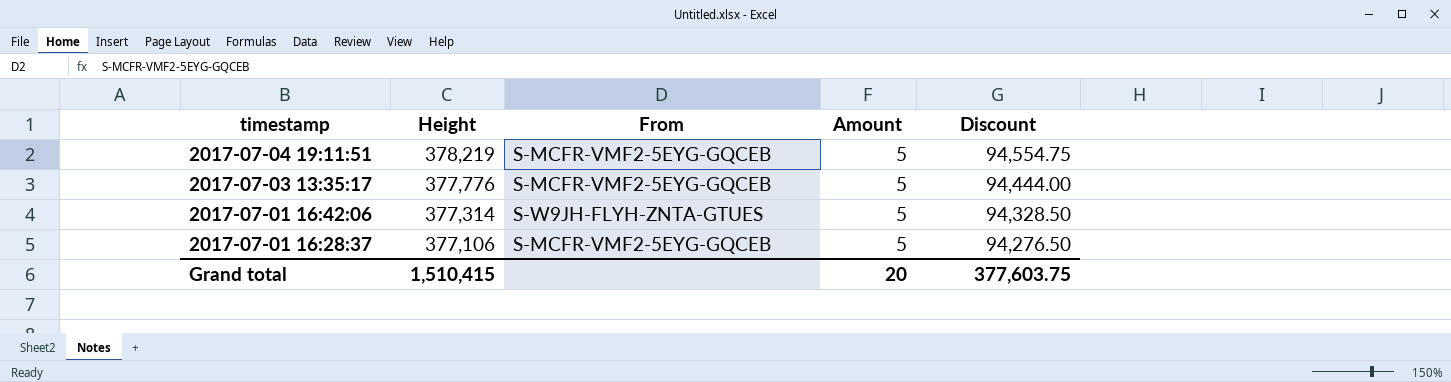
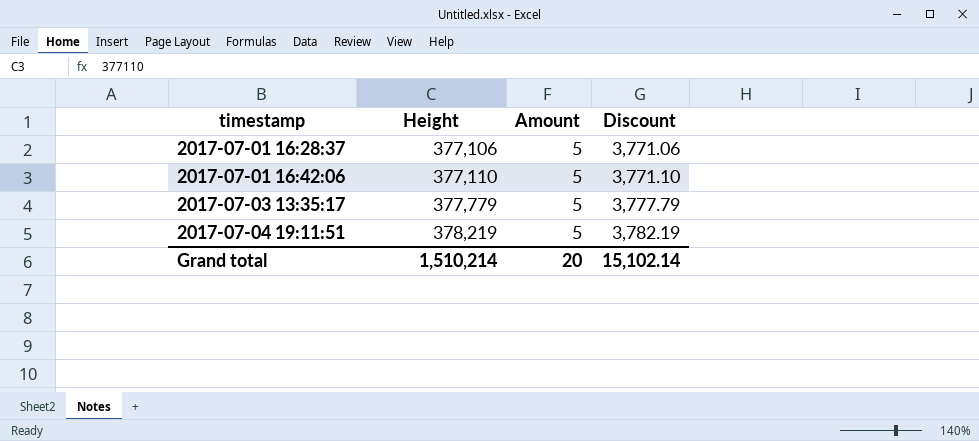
row order: timestamp descending -> timestamp ascending
column From | position: 3 -> none
column Discount | formula: [Height] * 0.25 -> [Height] * 0.01
2017-07-01 16:42:06 | Height: 377,314 -> 377,110
2017-07-03 13:35:17 | Height: 377,776 -> 377,779
Grand total | Height: 1,510,415 -> 1,510,214
Grand total | Discount: 377,603.75 -> 15,102.14

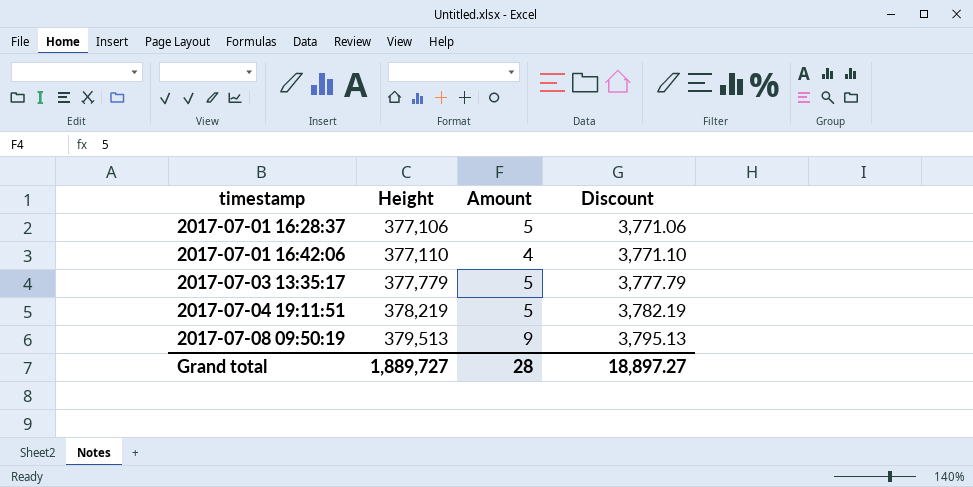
2017-07-01 16:42:06 | Amount: 5 -> 4
row 2017-07-08 09:50:19: none -> 379,513 | 9 | 3,795.13
Grand total | Height: 1,510,214 -> 1,889,727
Grand total | Amount: 20 -> 28
Grand total | Discount: 15,102.14 -> 18,897.27

